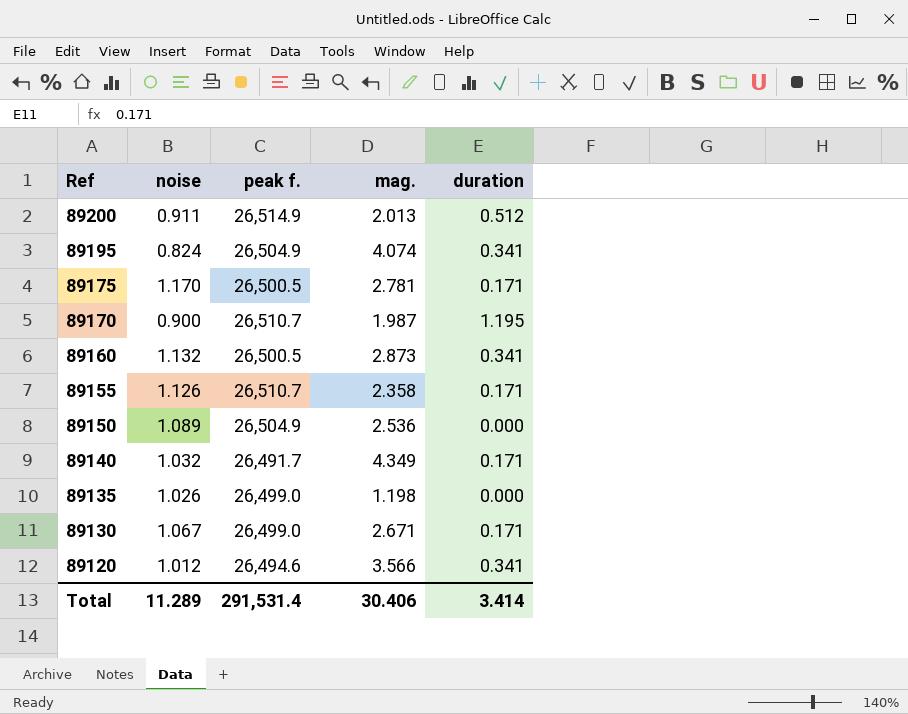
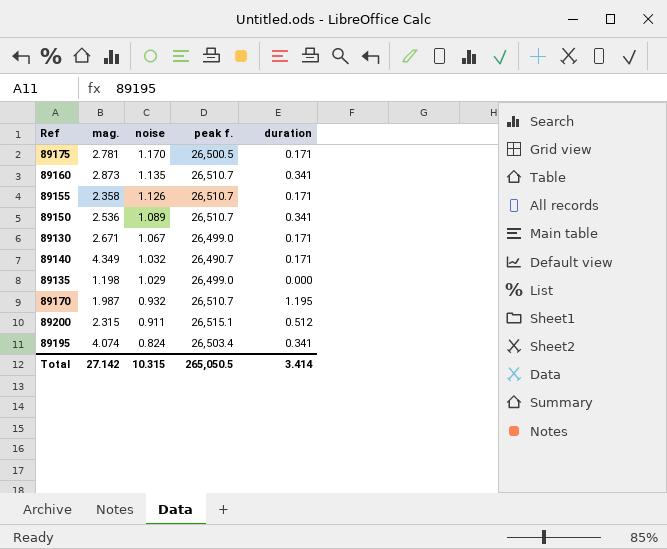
row order: Ref descending -> noise descending
column mag. | position: 4 -> 2
row 89120: 1.012 | 26,494.6 | 3.566 | 0.341 -> none
89160 | noise: 1.132 -> 1.135
89160 | peak f.: 26,500.5 -> 26,510.7
89150 | peak f.: 26,504.9 -> 26,510.7
89150 | duration: 0.000 -> 0.341
89140 | peak f.: 26,491.7 -> 26,490.7
89135 | noise: 1.026 -> 1.029
89170 | noise: 0.900 -> 0.932
89200 | mag.: 2.013 -> 2.315
89200 | peak f.: 26,514.9 -> 26,515.1
89195 | peak f.: 26,504.9 -> 26,503.4
Total | mag.: 30.406 -> 27.142
Total | noise: 11.289 -> 10.315
Total | peak f.: 291,531.4 -> 265,050.5

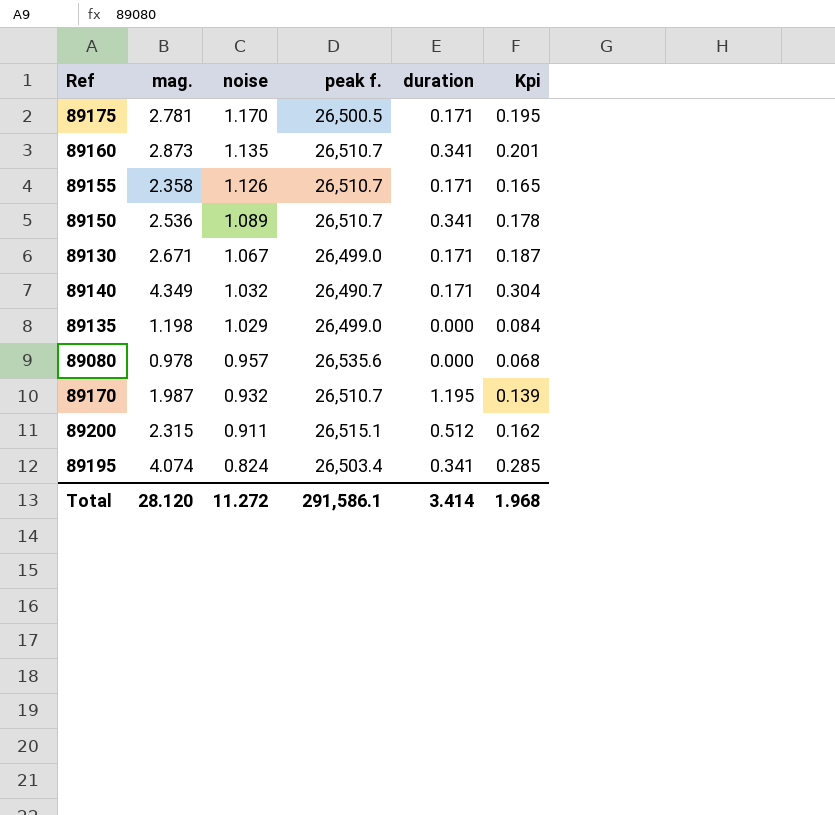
column Kpi | formula: none -> [mag.] * 0.07
row 89080: none -> 0.978 | 0.957 | 26,535.6 | 0.000 | 0.068
Total | mag.: 27.142 -> 28.120
Total | noise: 10.315 -> 11.272
Total | peak f.: 265,050.5 -> 291,586.1

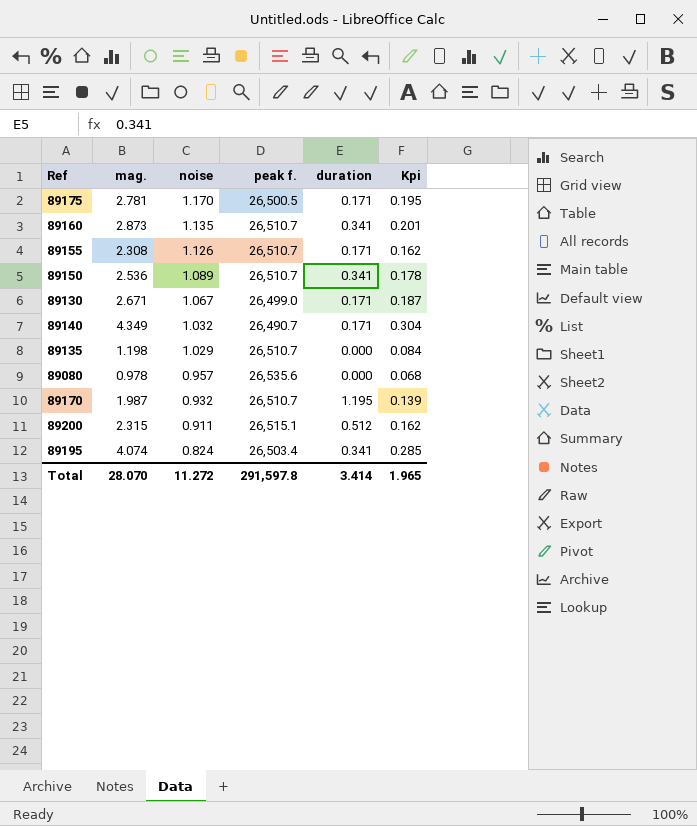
89155 | mag.: 2.358 -> 2.308
89155 | Kpi: 0.165 -> 0.162
89135 | peak f.: 26,499.0 -> 26,510.7
Total | mag.: 28.120 -> 28.070
Total | peak f.: 291,586.1 -> 291,597.8
Total | Kpi: 1.968 -> 1.965

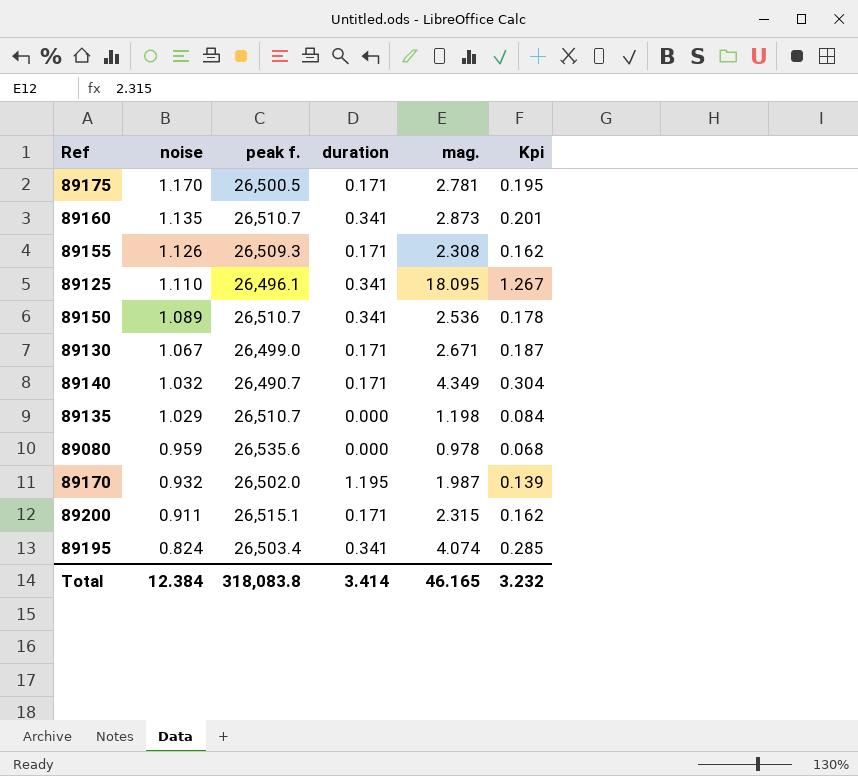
column mag. | position: 2 -> 5
89155 | peak f.: 26,510.7 -> 26,509.3
row 89125: none -> 1.110 | 26,496.1 | 0.341 | 18.095 | 1.267
89080 | noise: 0.957 -> 0.959
89170 | peak f.: 26,510.7 -> 26,502.0
89200 | duration: 0.512 -> 0.171
Total | noise: 11.272 -> 12.384
Total | peak f.: 291,597.8 -> 318,083.8
Total | mag.: 28.070 -> 46.165
Total | Kpi: 1.965 -> 3.232

